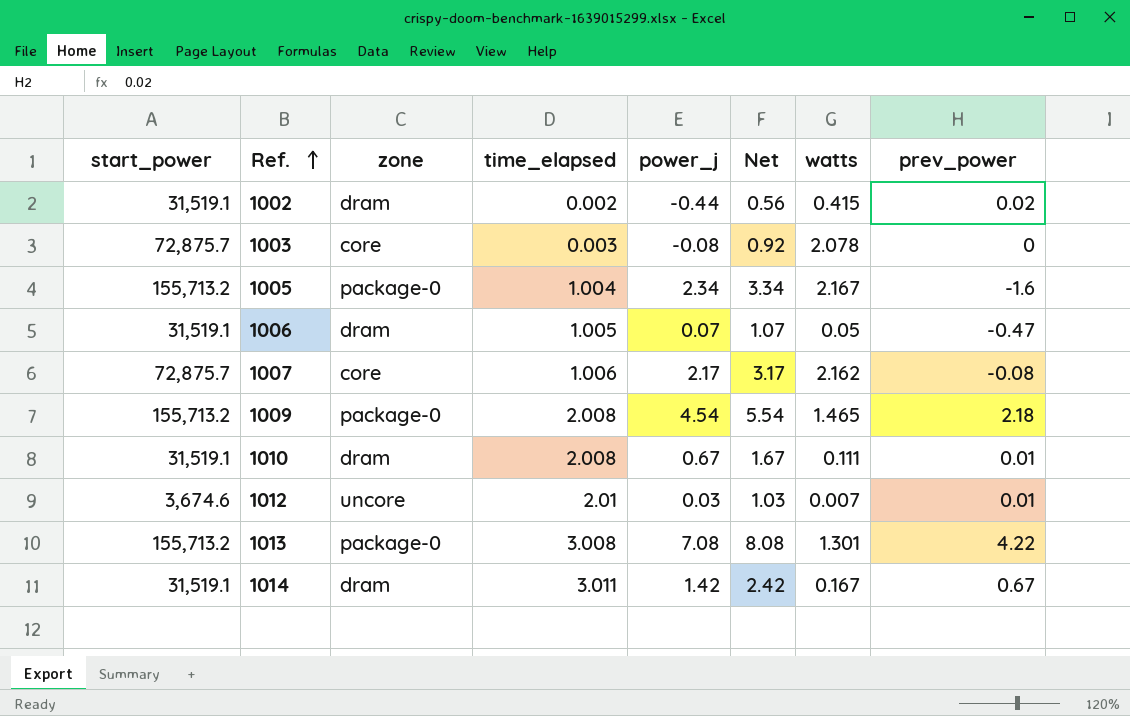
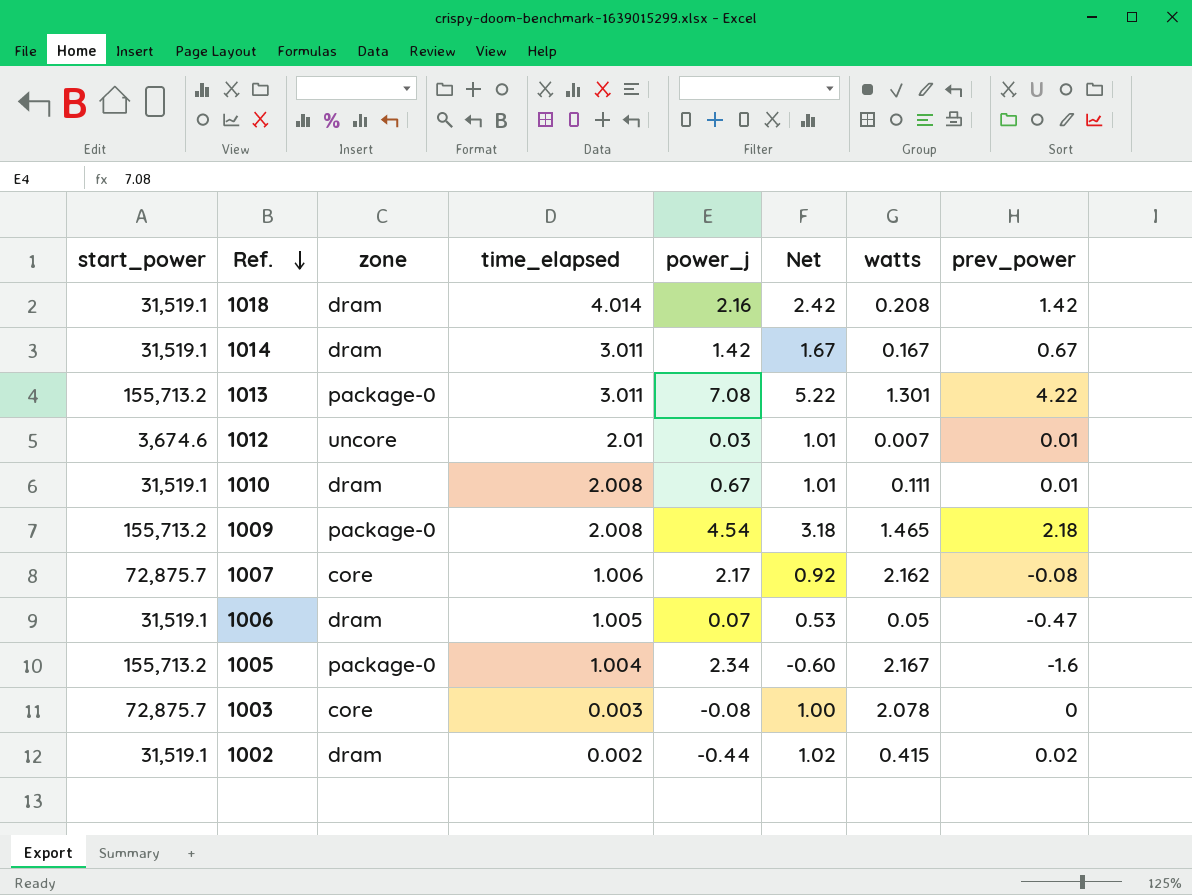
row order: Ref. ascending -> Ref. descending
column Net | formula: [power_j] + 1 -> [prev_power] + 1
row 1018: none -> 31,519.1 | dram | 4.014 | 2.16 | 2.42 | 0.208 | 1.42
1013 | time_elapsed: 3.008 -> 3.011

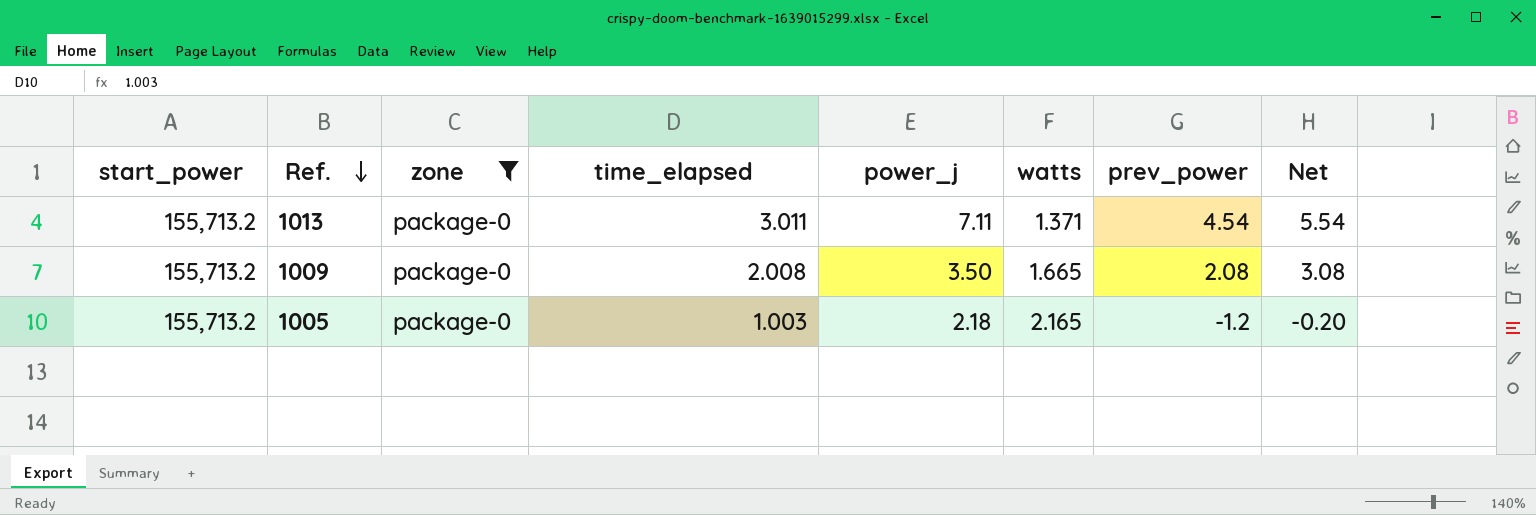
filter: none -> zone = package-0
column Net | position: 6 -> 8
1013 | power_j: 7.08 -> 7.11
1013 | watts: 1.301 -> 1.371
1013 | prev_power: 4.22 -> 4.54
1013 | Net: 5.22 -> 5.54
1009 | power_j: 4.54 -> 3.50
1009 | watts: 1.465 -> 1.665
1009 | prev_power: 2.18 -> 2.08
1009 | Net: 3.18 -> 3.08
1005 | time_elapsed: 1.004 -> 1.003
1005 | power_j: 2.34 -> 2.18
1005 | watts: 2.167 -> 2.165
1005 | prev_power: -1.6 -> -1.2
1005 | Net: -0.60 -> -0.20

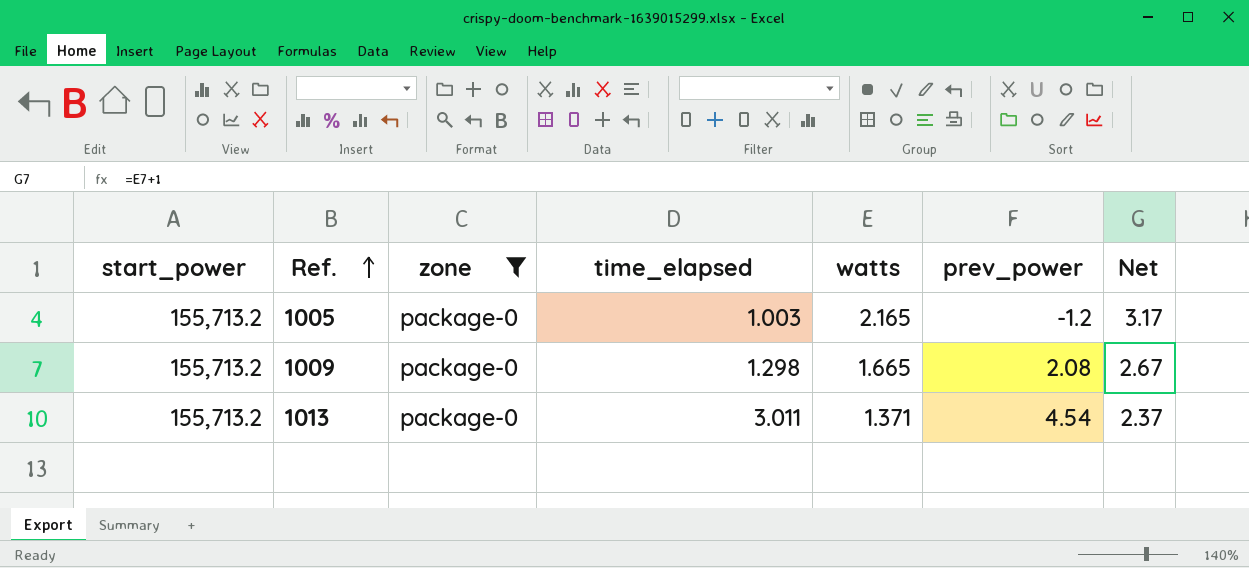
row order: Ref. descending -> Ref. ascending
column power_j | position: 5 -> none
column Net | formula: [prev_power] + 1 -> [watts] + 1
1009 | time_elapsed: 2.008 -> 1.298

